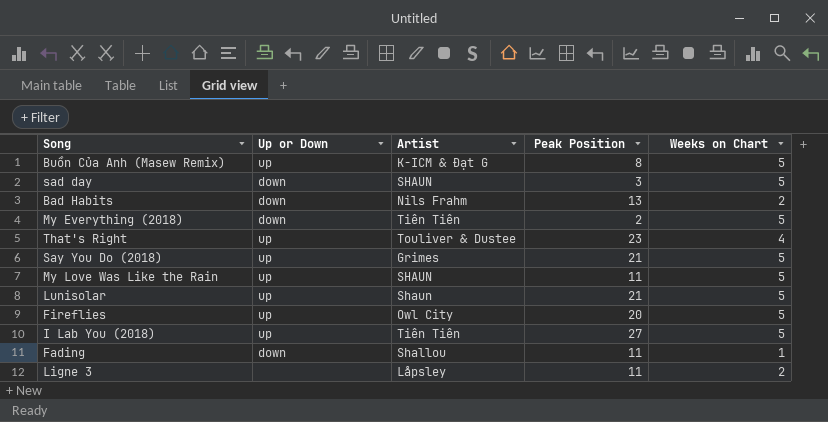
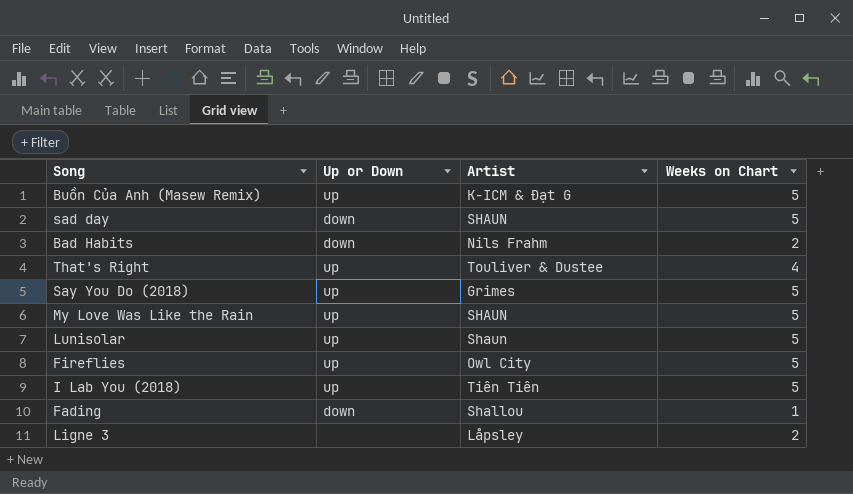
column Peak Position | position: 4 -> none
row My Everything (2018): down | Tiên Tiên | 2 | 5 -> none

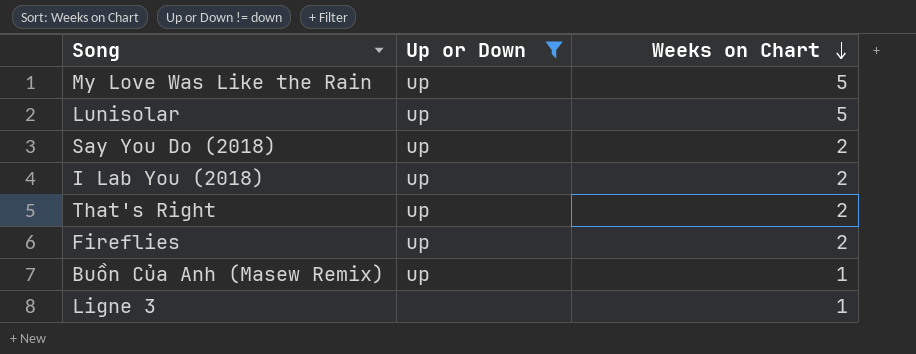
filter: none -> Up or Down != down
row order: none -> Weeks on Chart descending
column Artist | position: 3 -> none
Say You Do (2018) | Weeks on Chart: 5 -> 2
I Lab You (2018) | Weeks on Chart: 5 -> 2
That's Right | Weeks on Chart: 4 -> 2
Fireflies | Weeks on Chart: 5 -> 2
Buồn Của Anh (Masew Remix) | Weeks on Chart: 5 -> 1
Ligne 3 | Weeks on Chart: 2 -> 1

